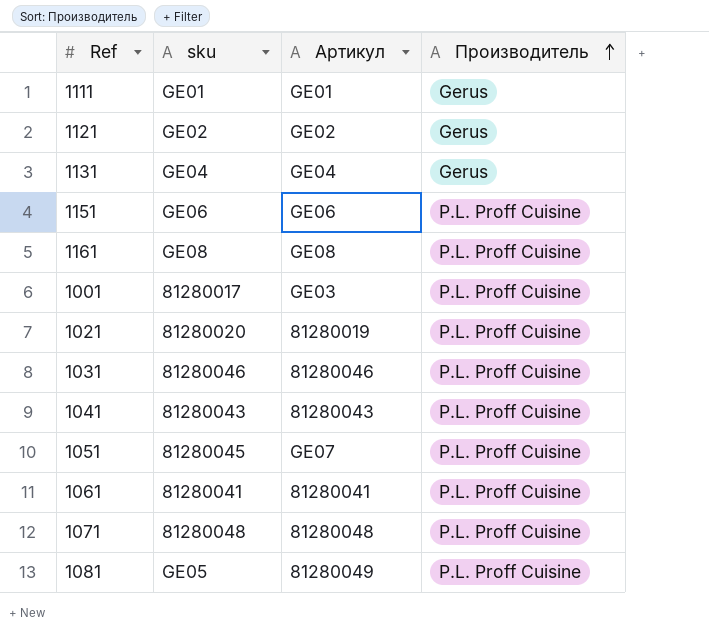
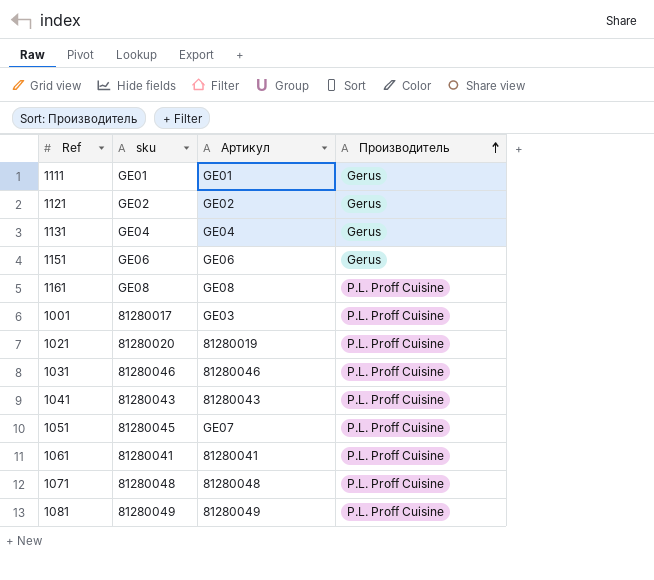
1151 | Производитель: P.L. Proff Cuisine -> Gerus
1081 | sku: GE05 -> 81280049

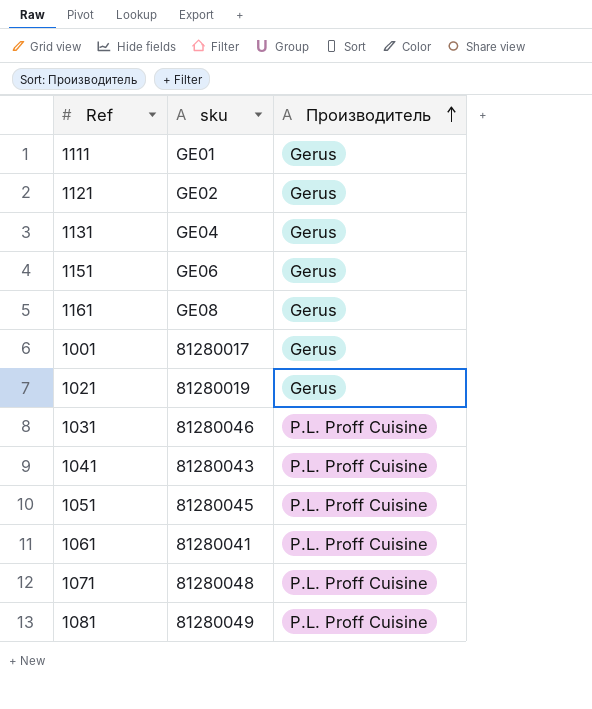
column Артикул | position: 3 -> none
1161 | Производитель: P.L. Proff Cuisine -> Gerus
1001 | Производитель: P.L. Proff Cuisine -> Gerus
1021 | sku: 81280020 -> 81280019
1021 | Производитель: P.L. Proff Cuisine -> Gerus

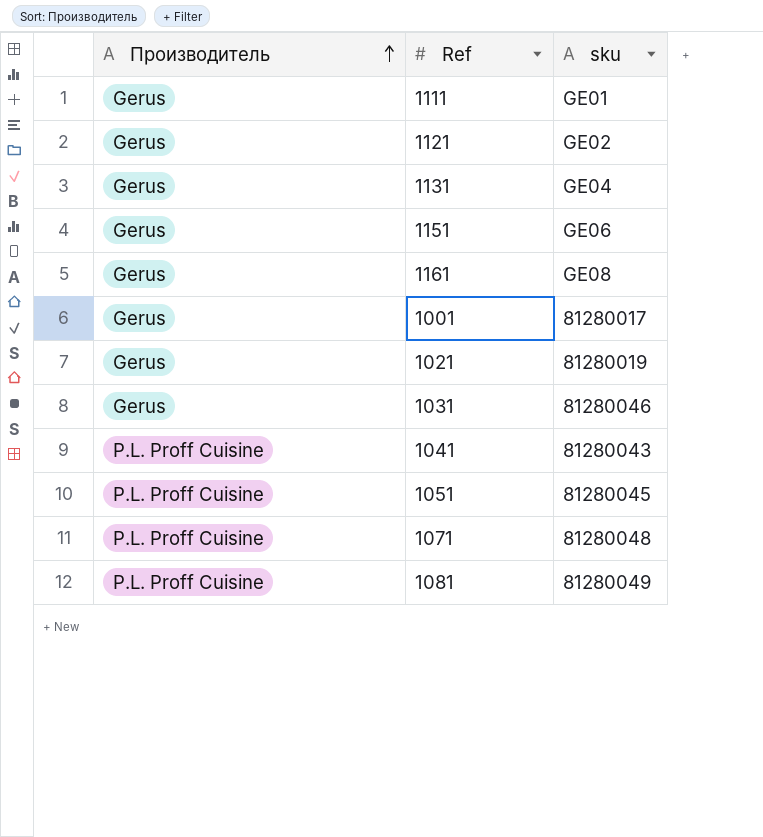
column Производитель | position: 3 -> 1
row 1061: 81280041 | P.L. Proff Cuisine -> none
1031 | Производитель: P.L. Proff Cuisine -> Gerus

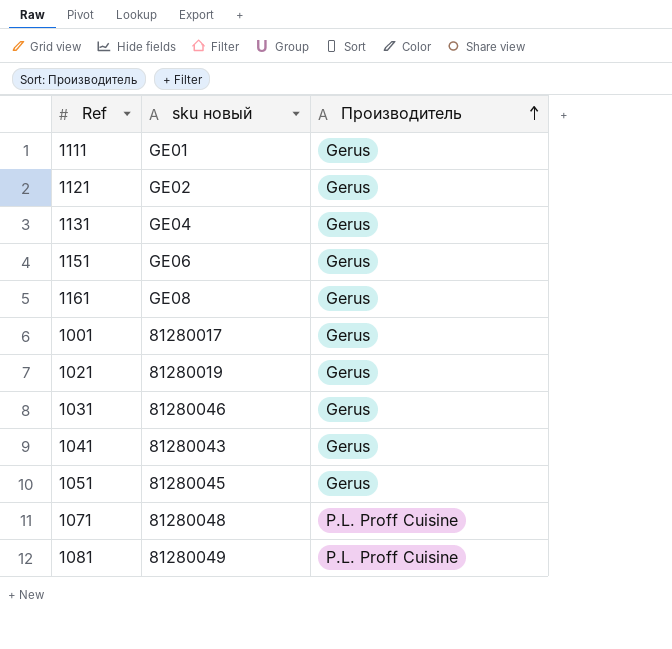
column name: sku -> sku новый
column Производитель | position: 1 -> 3
1041 | Производитель: P.L. Proff Cuisine -> Gerus
1051 | Производитель: P.L. Proff Cuisine -> Gerus

